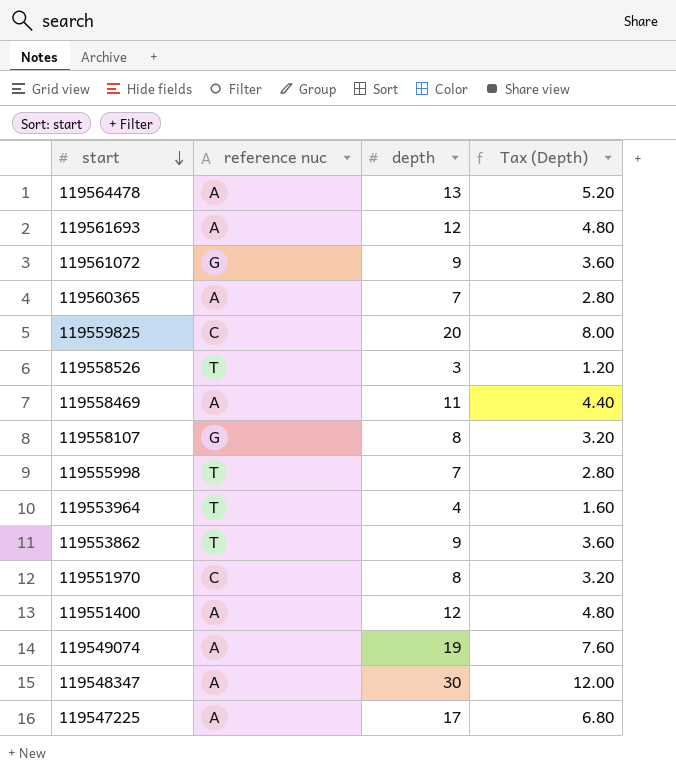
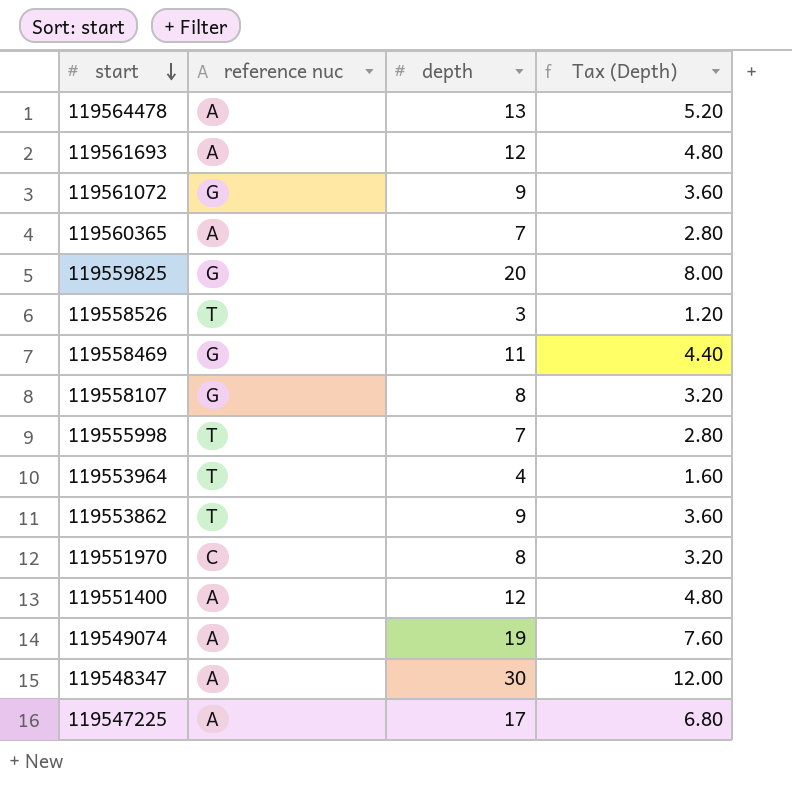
119559825 | reference nuc: C -> G
119558469 | reference nuc: A -> G

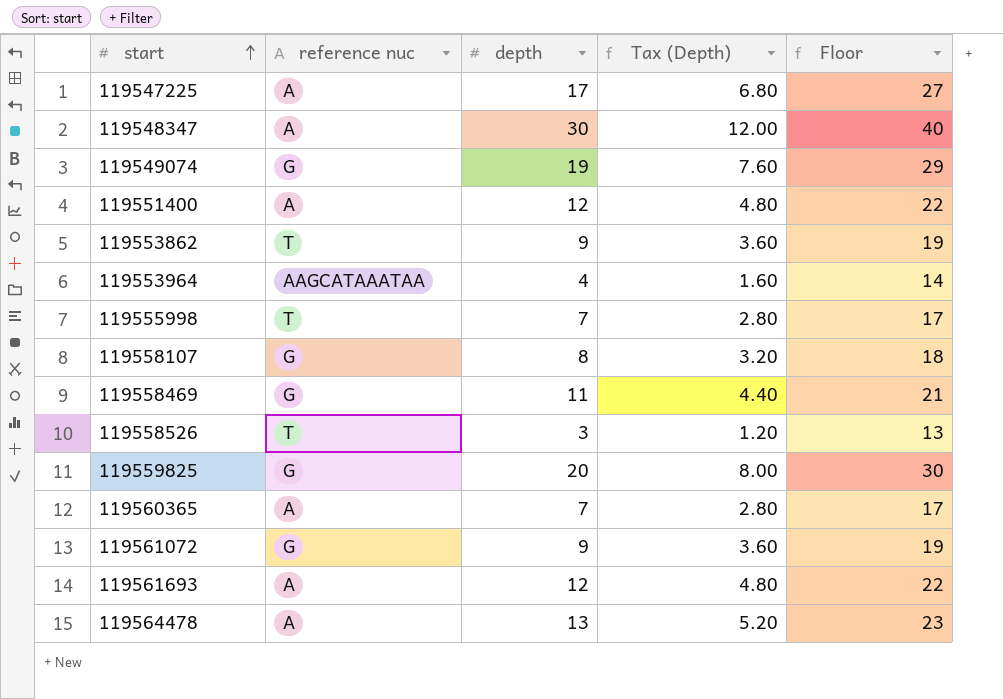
row order: start descending -> start ascending
column Floor | formula: none -> [depth] + 10
row 119551970: C | 8 | 3.20 -> none
119549074 | reference nuc: A -> G
119553964 | reference nuc: T -> AAGCATAAATAA

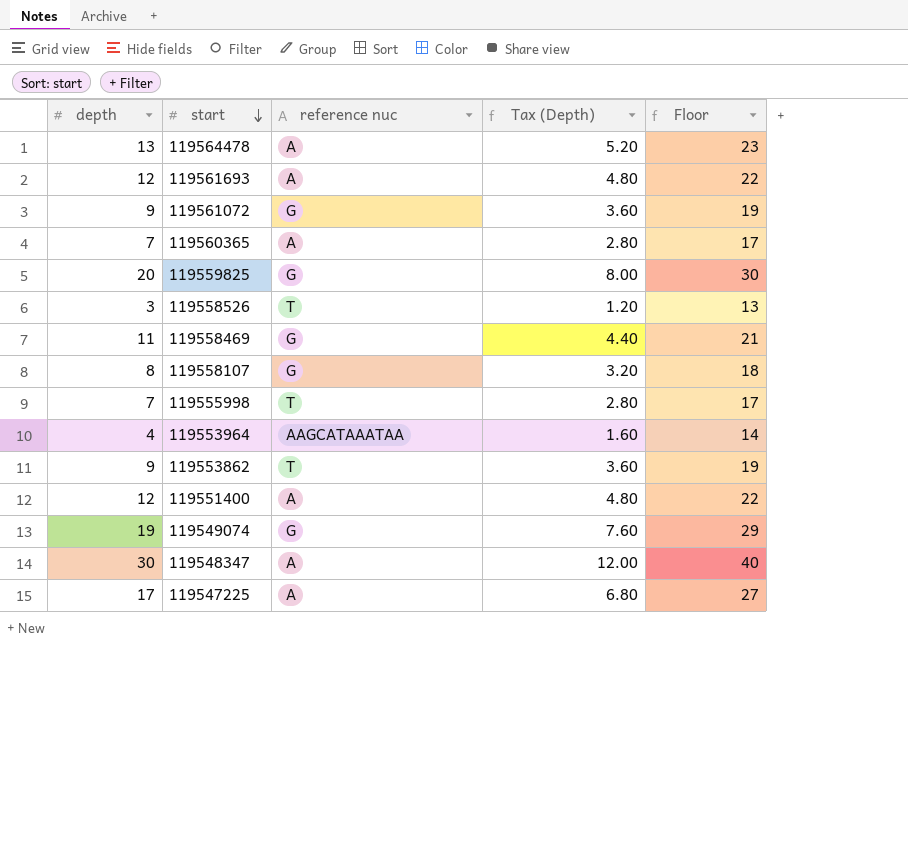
row order: start ascending -> start descending
column depth | position: 3 -> 1

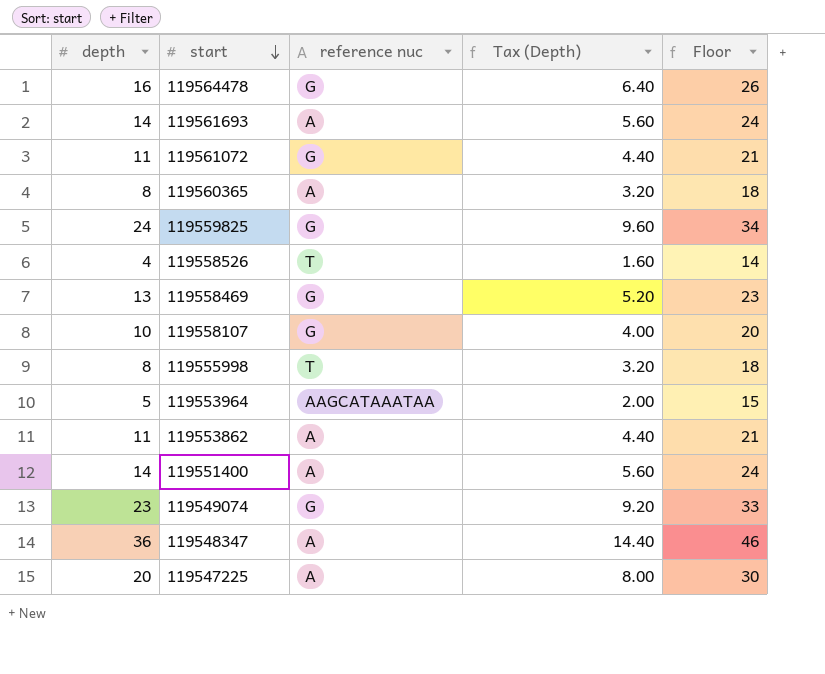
119564478 | depth: 13 -> 16
119564478 | reference nuc: A -> G
119564478 | Tax (Depth): 5.20 -> 6.40
119564478 | Floor: 23 -> 26
119561693 | depth: 12 -> 14
119561693 | Tax (Depth): 4.80 -> 5.60
119561693 | Floor: 22 -> 24
119561072 | depth: 9 -> 11
119561072 | Tax (Depth): 3.60 -> 4.40
119561072 | Floor: 19 -> 21
119560365 | depth: 7 -> 8
119560365 | Tax (Depth): 2.80 -> 3.20
119560365 | Floor: 17 -> 18
119559825 | depth: 20 -> 24
119559825 | Tax (Depth): 8.00 -> 9.60
119559825 | Floor: 30 -> 34
119558526 | depth: 3 -> 4
119558526 | Tax (Depth): 1.20 -> 1.60
119558526 | Floor: 13 -> 14
119558469 | depth: 11 -> 13
119558469 | Tax (Depth): 4.40 -> 5.20
119558469 | Floor: 21 -> 23
119558107 | depth: 8 -> 10
119558107 | Tax (Depth): 3.20 -> 4.00
119558107 | Floor: 18 -> 20
119555998 | depth: 7 -> 8
119555998 | Tax (Depth): 2.80 -> 3.20
119555998 | Floor: 17 -> 18
119553964 | depth: 4 -> 5
119553964 | Tax (Depth): 1.60 -> 2.00
119553964 | Floor: 14 -> 15
119553862 | depth: 9 -> 11
119553862 | reference nuc: T -> A
119553862 | Tax (Depth): 3.60 -> 4.40
119553862 | Floor: 19 -> 21
119551400 | depth: 12 -> 14
119551400 | Tax (Depth): 4.80 -> 5.60
119551400 | Floor: 22 -> 24
119549074 | depth: 19 -> 23
119549074 | Tax (Depth): 7.60 -> 9.20
119549074 | Floor: 29 -> 33
119548347 | depth: 30 -> 36
119548347 | Tax (Depth): 12.00 -> 14.40
119548347 | Floor: 40 -> 46
119547225 | depth: 17 -> 20
119547225 | Tax (Depth): 6.80 -> 8.00
119547225 | Floor: 27 -> 30

